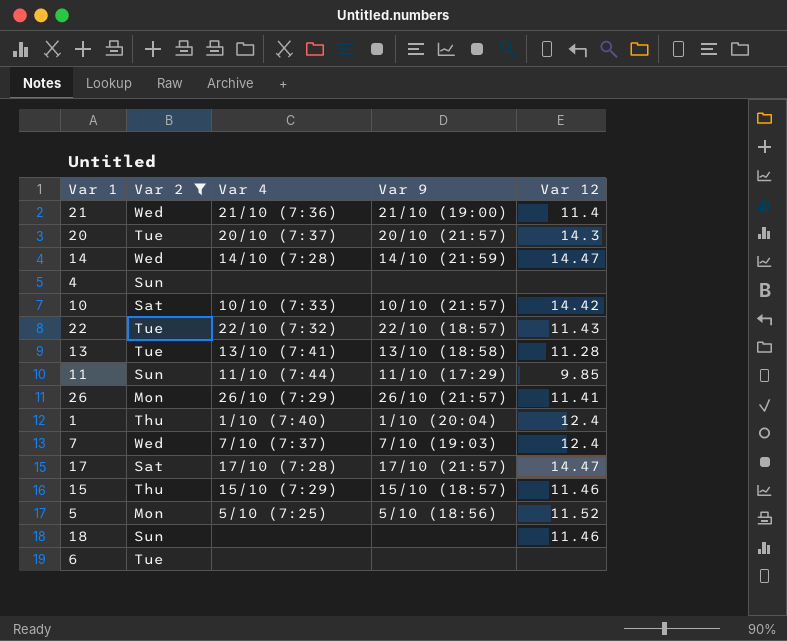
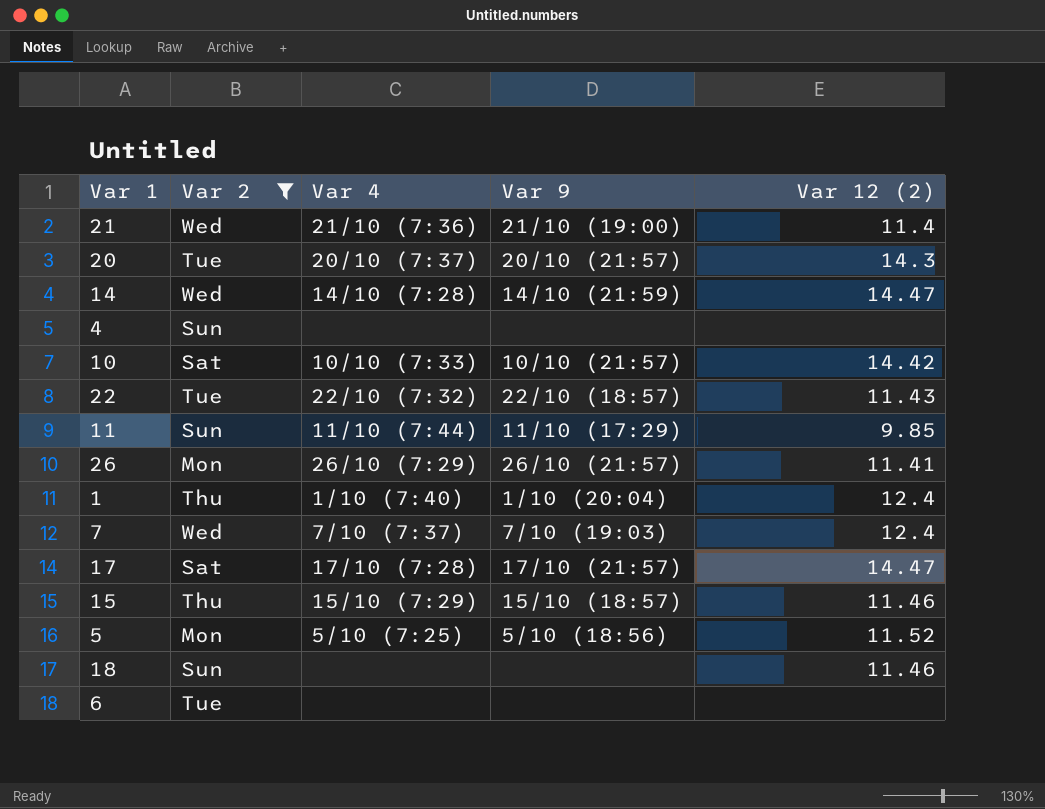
column name: Var 12 -> Var 12 (2)
row 13: Tue | 13/10 (7:41) | 13/10 (18:58) | 11.28 -> none

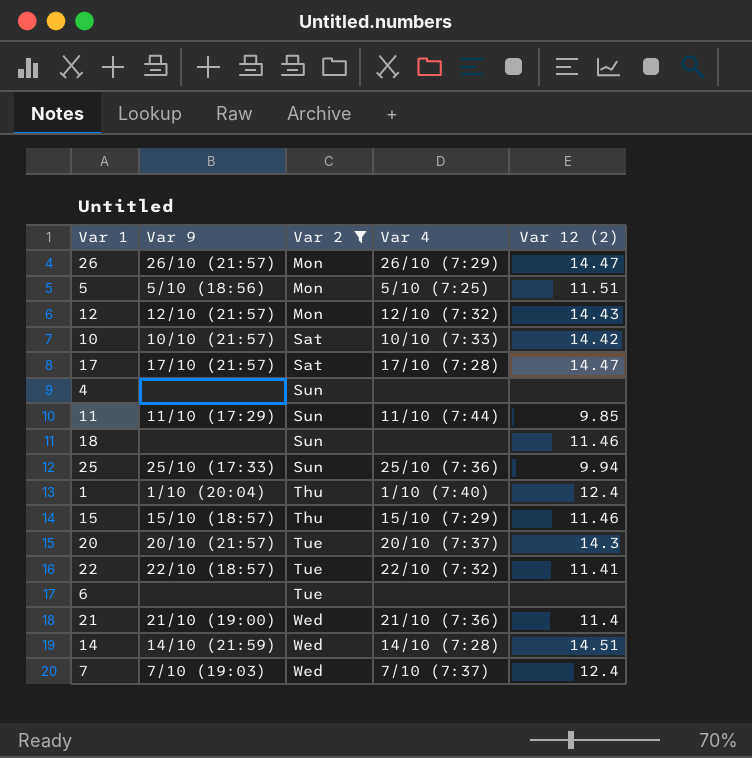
row order: none -> Var 2 ascending
column Var 9 | position: 4 -> 2
26 | Var 12 (2): 11.41 -> 14.47
5 | Var 12 (2): 11.52 -> 11.51
row 12: none -> 12/10 (21:57) | Mon | 12/10 (7:32) | 14.43
row 25: none -> 25/10 (17:33) | Sun | 25/10 (7:36) | 9.94
22 | Var 12 (2): 11.43 -> 11.41
14 | Var 12 (2): 14.47 -> 14.51

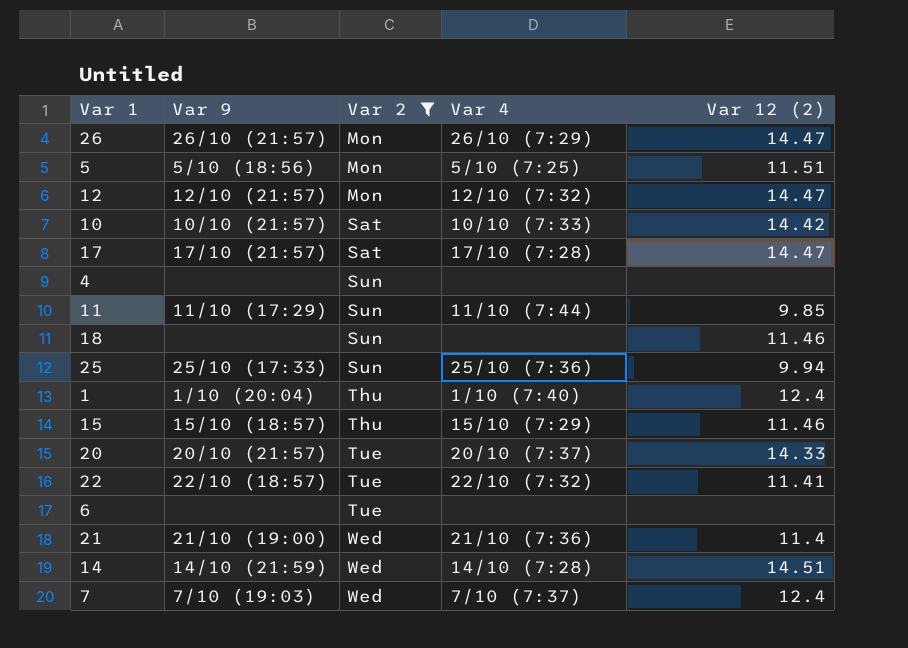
12 | Var 12 (2): 14.43 -> 14.47
20 | Var 12 (2): 14.3 -> 14.33

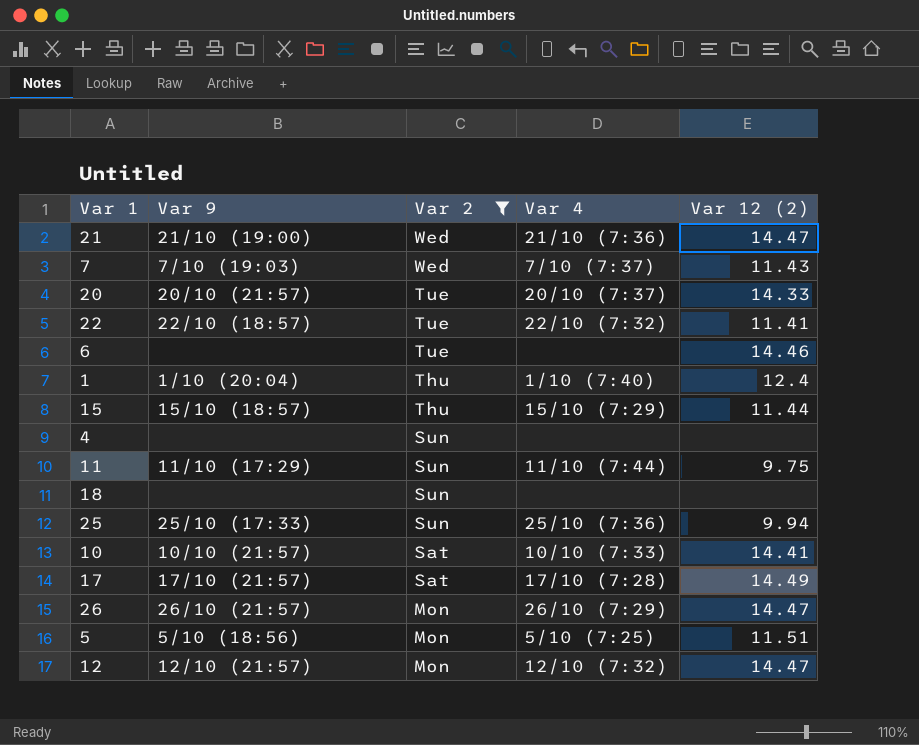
row order: Var 2 ascending -> Var 2 descending
row 14: 14/10 (21:59) | Wed | 14/10 (7:28) | 14.51 -> none
21 | Var 12 (2): 11.4 -> 14.47
7 | Var 12 (2): 12.4 -> 11.43
6 | Var 12 (2): none -> 14.46
15 | Var 12 (2): 11.46 -> 11.44
11 | Var 12 (2): 9.85 -> 9.75
18 | Var 12 (2): 11.46 -> none
10 | Var 12 (2): 14.42 -> 14.41
17 | Var 12 (2): 14.47 -> 14.49

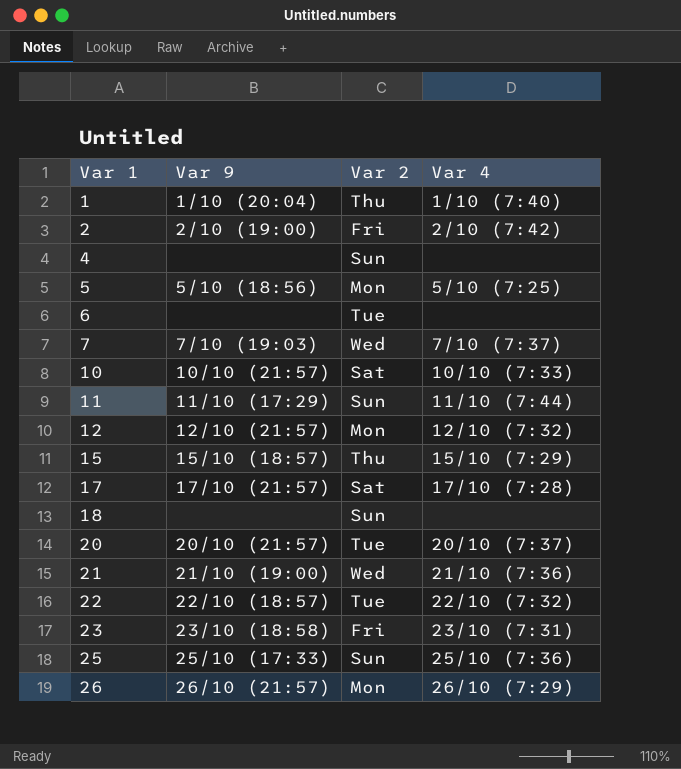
filter: Var 2 != Fri -> none
row order: Var 2 descending -> Var 1 ascending
column Var 12 (2) | position: 5 -> none

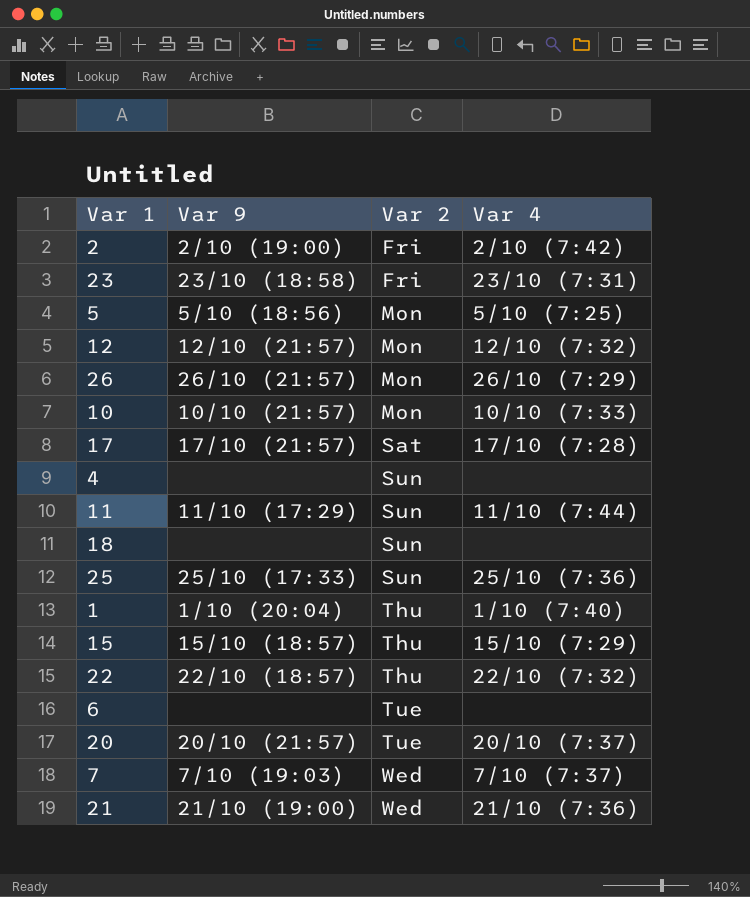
row order: Var 1 ascending -> Var 2 ascending
10 | Var 2: Sat -> Mon
22 | Var 2: Tue -> Thu

